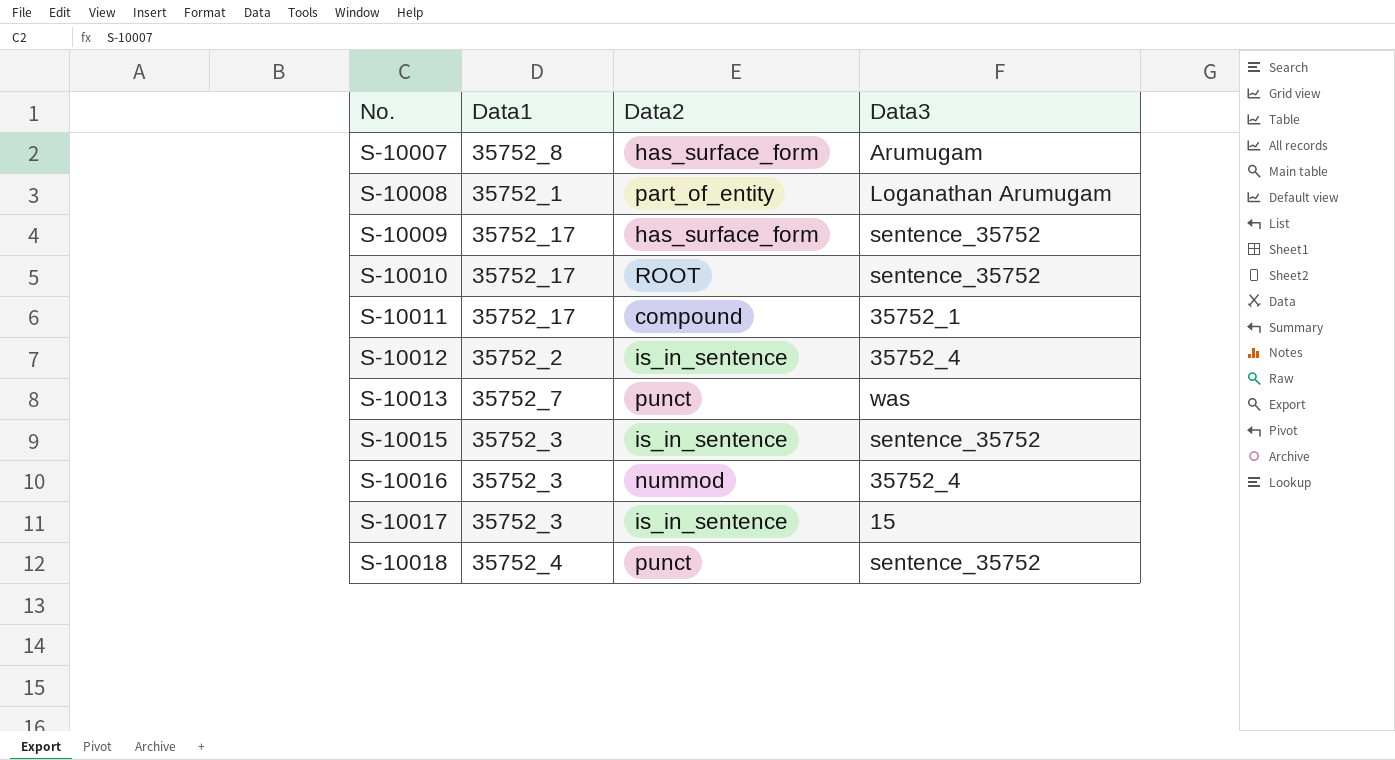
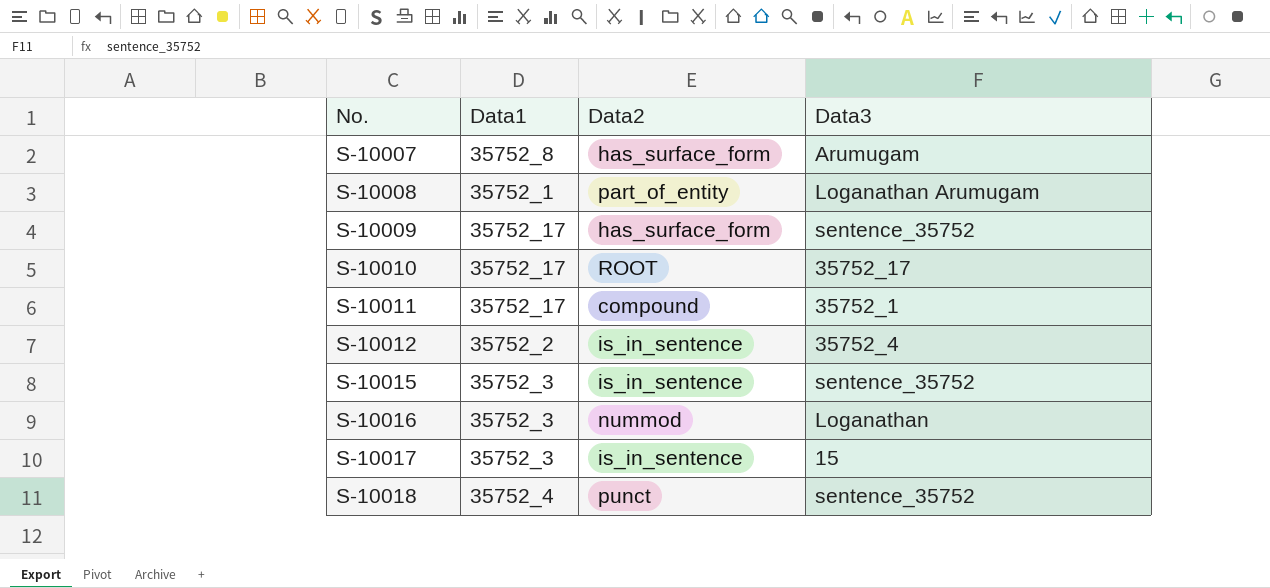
row S-10013: 35752_7 | punct | was -> none
S-10010 | Data3: sentence_35752 -> 35752_17
S-10016 | Data3: 35752_4 -> Loganathan

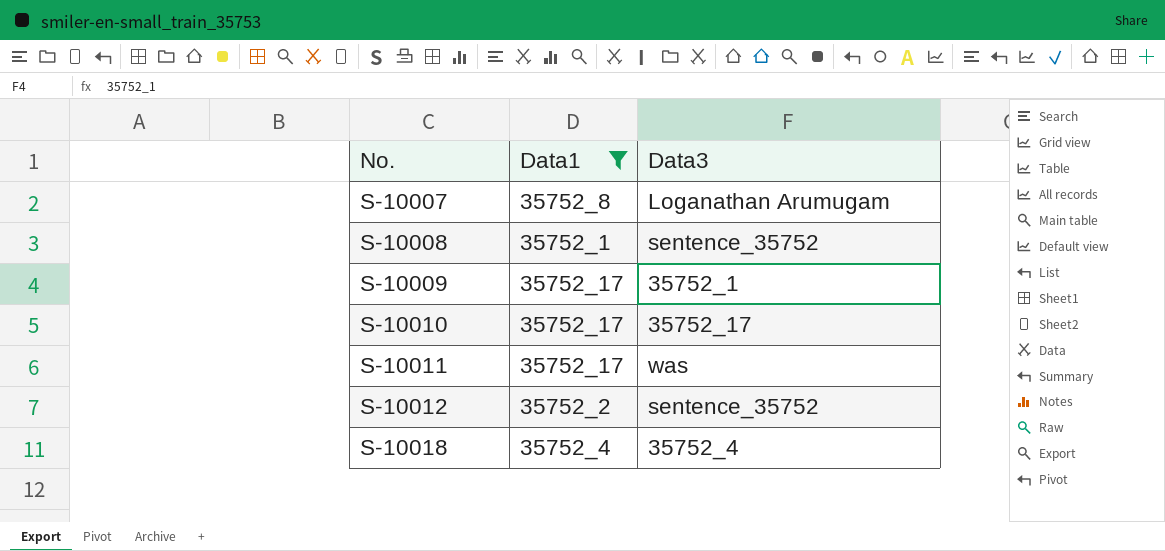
filter: none -> Data1 != 35752_3
column Data2 | position: 3 -> none
S-10007 | Data3: Arumugam -> Loganathan Arumugam
S-10008 | Data3: Loganathan Arumugam -> sentence_35752
S-10009 | Data3: sentence_35752 -> 35752_1
S-10011 | Data3: 35752_1 -> was
S-10012 | Data3: 35752_4 -> sentence_35752
S-10018 | Data3: sentence_35752 -> 35752_4

